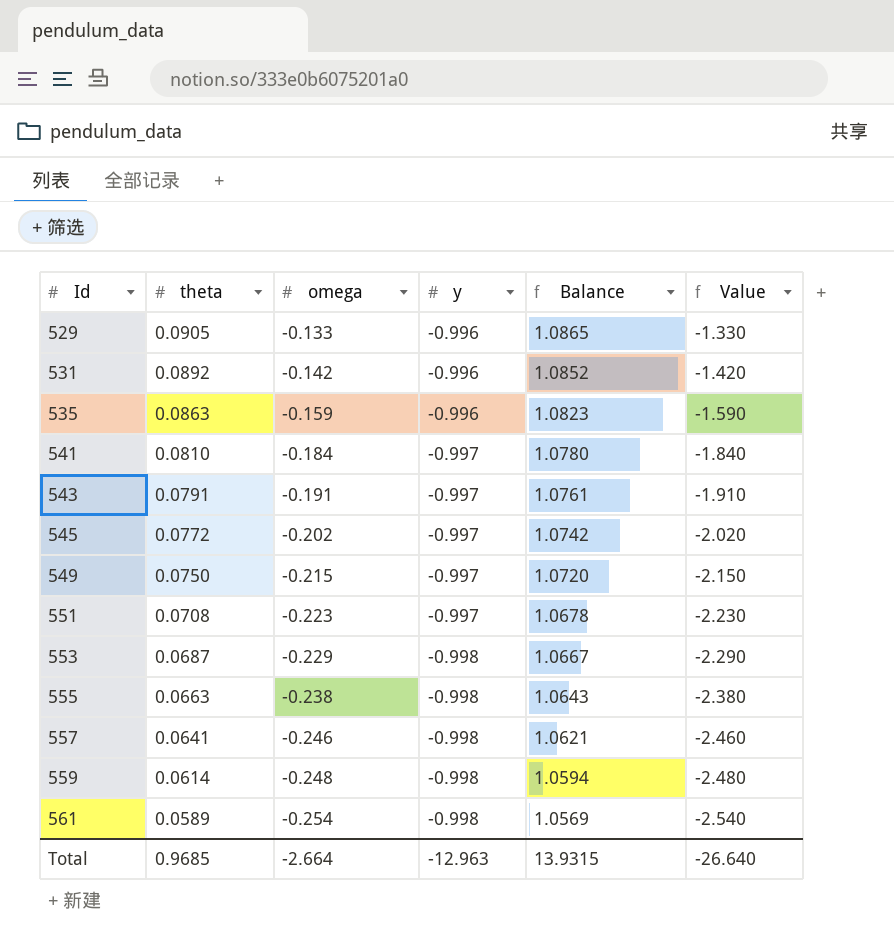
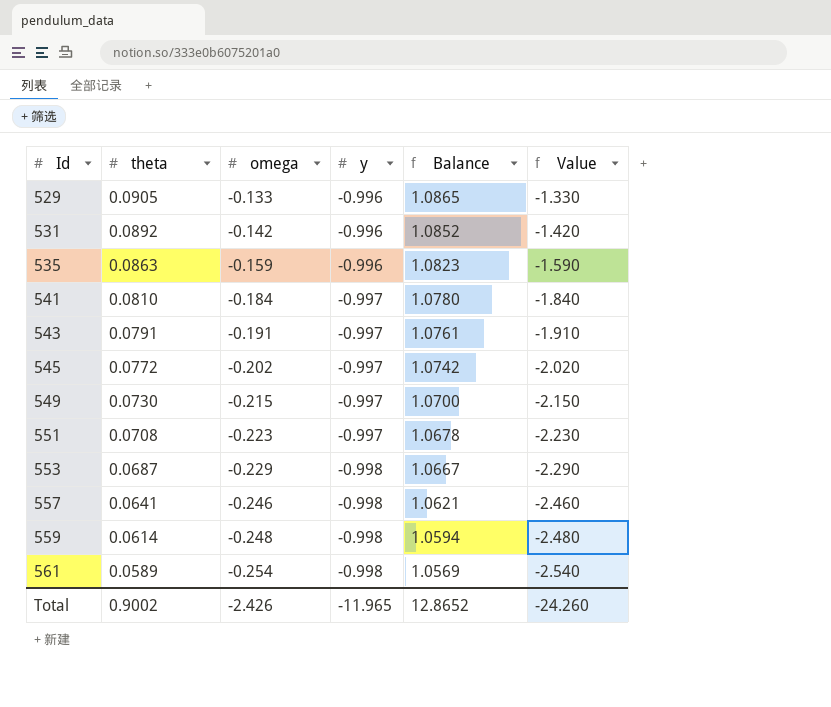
row 555: 0.0663 | -0.238 | -0.998 | 1.0643 | -2.380 -> none
549 | theta: 0.0750 -> 0.0730
549 | Balance: 1.0720 -> 1.0700
Total | theta: 0.9685 -> 0.9002
Total | omega: -2.664 -> -2.426
Total | y: -12.963 -> -11.965
Total | Balance: 13.9315 -> 12.8652
Total | Value: -26.640 -> -24.260

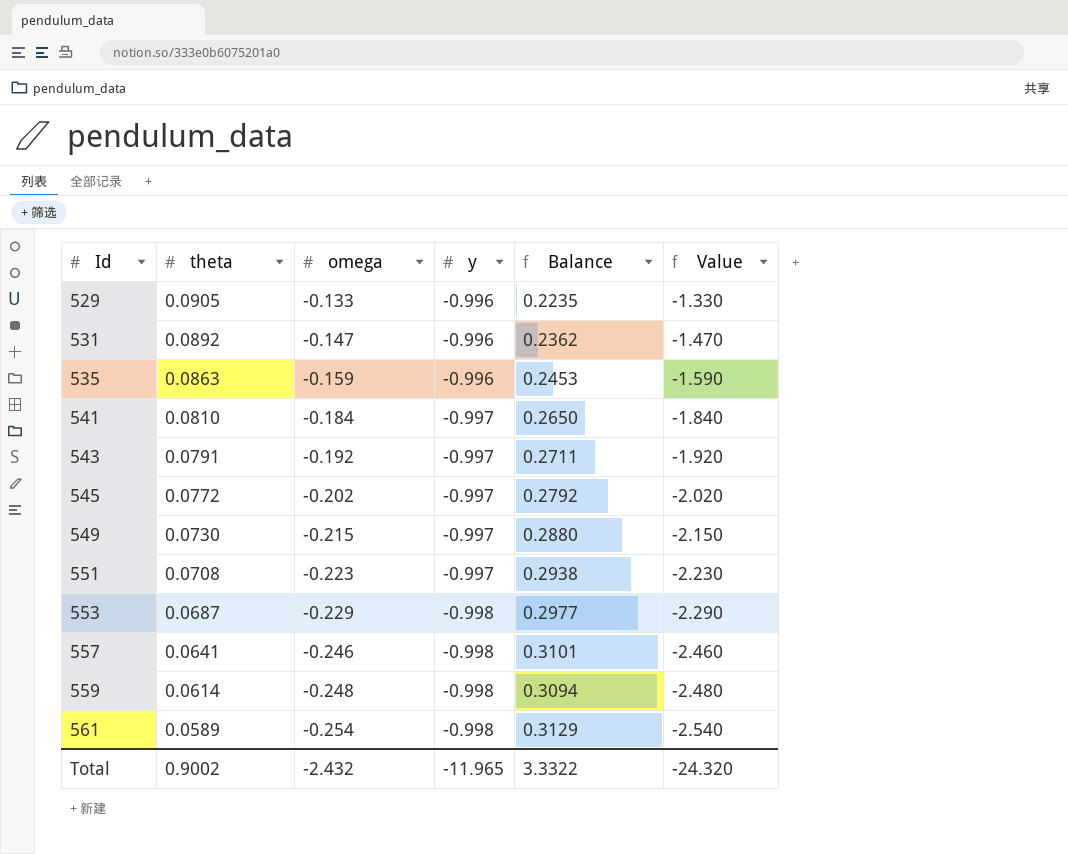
column Balance | formula: [theta] - [y] -> [theta] - [omega]
531 | omega: -0.142 -> -0.147
531 | Value: -1.420 -> -1.470
543 | omega: -0.191 -> -0.192
543 | Value: -1.910 -> -1.920
Total | omega: -2.426 -> -2.432
Total | Balance: 12.8652 -> 3.3322
Total | Value: -24.260 -> -24.320

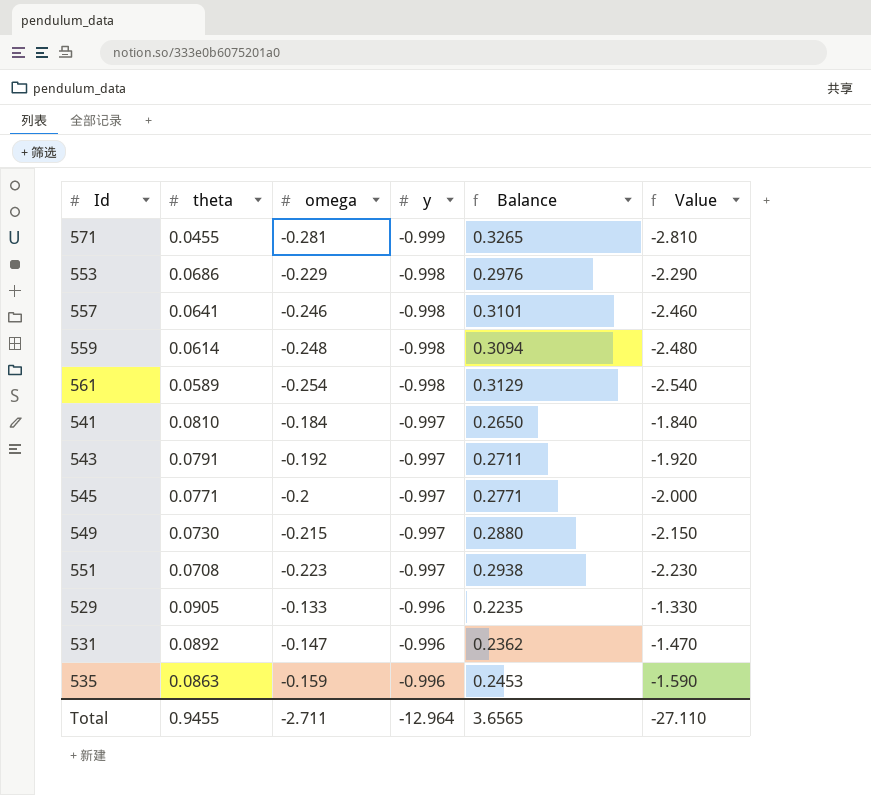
row order: Id ascending -> y ascending
row 571: none -> 0.0455 | -0.281 | -0.999 | 0.3265 | -2.810
553 | theta: 0.0687 -> 0.0686
553 | Balance: 0.2977 -> 0.2976
545 | theta: 0.0772 -> 0.0771
545 | omega: -0.202 -> -0.2
545 | Balance: 0.2792 -> 0.2771
545 | Value: -2.020 -> -2.000
Total | theta: 0.9002 -> 0.9455
Total | omega: -2.432 -> -2.711
Total | y: -11.965 -> -12.964
Total | Balance: 3.3322 -> 3.6565
Total | Value: -24.320 -> -27.110

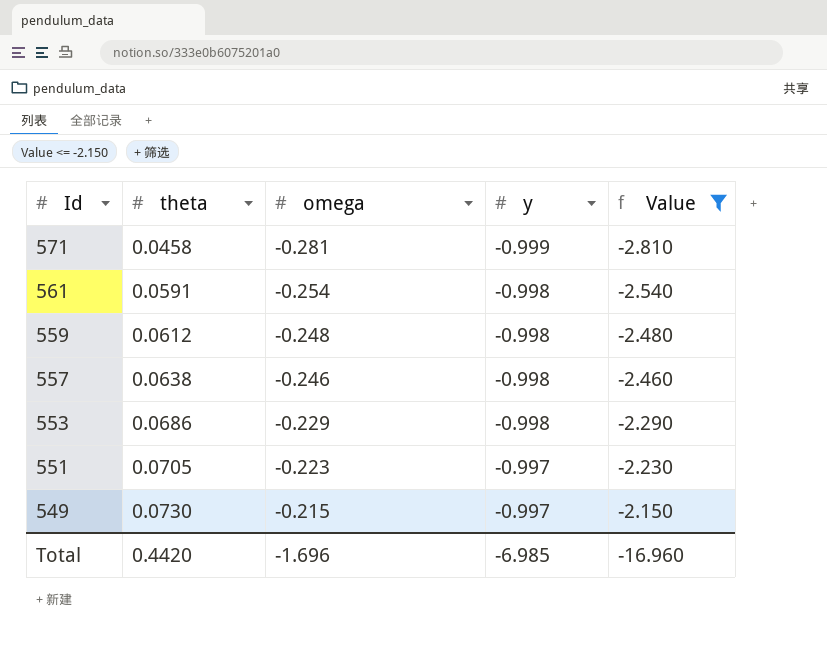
filter: none -> Value <= -2.150
row order: y ascending -> Id descending
column Balance | formula: [theta] - [omega] -> none
571 | theta: 0.0455 -> 0.0458
561 | theta: 0.0589 -> 0.0591
559 | theta: 0.0614 -> 0.0612
557 | theta: 0.0641 -> 0.0638
551 | theta: 0.0708 -> 0.0705
Total | theta: 0.9455 -> 0.4420
Total | omega: -2.711 -> -1.696
Total | y: -12.964 -> -6.985
Total | Value: -27.110 -> -16.960

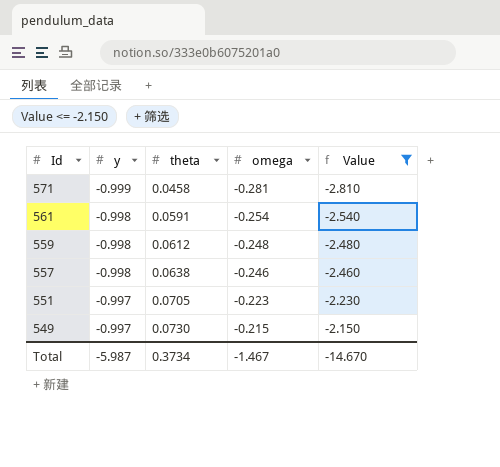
column y | position: 4 -> 2
row 553: 0.0686 | -0.229 | -0.998 | -2.290 -> none
Total | y: -6.985 -> -5.987
Total | theta: 0.4420 -> 0.3734
Total | omega: -1.696 -> -1.467
Total | Value: -16.960 -> -14.670

